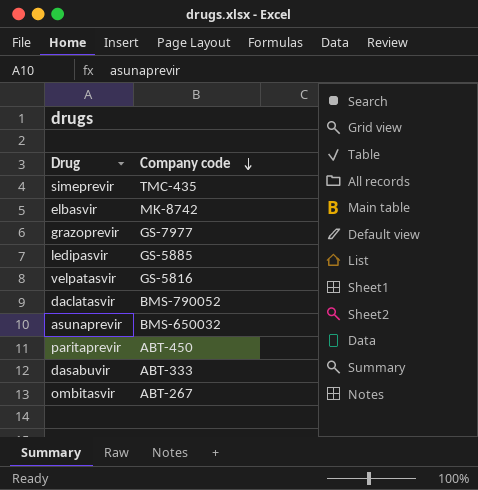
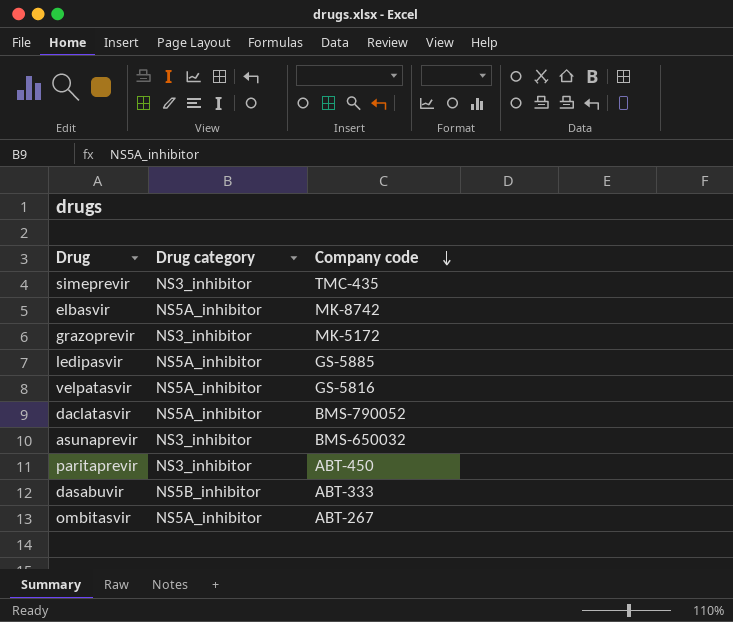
column Drug category | position: none -> 2
grazoprevir | Company code: GS-7977 -> MK-5172

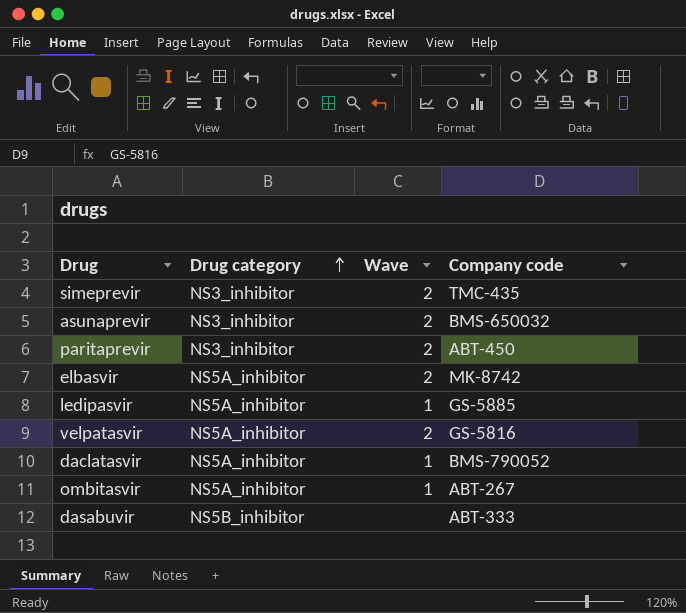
row order: Company code descending -> Drug category ascending
column Wave | position: none -> 3
row grazoprevir: NS3_inhibitor | MK-5172 -> none

